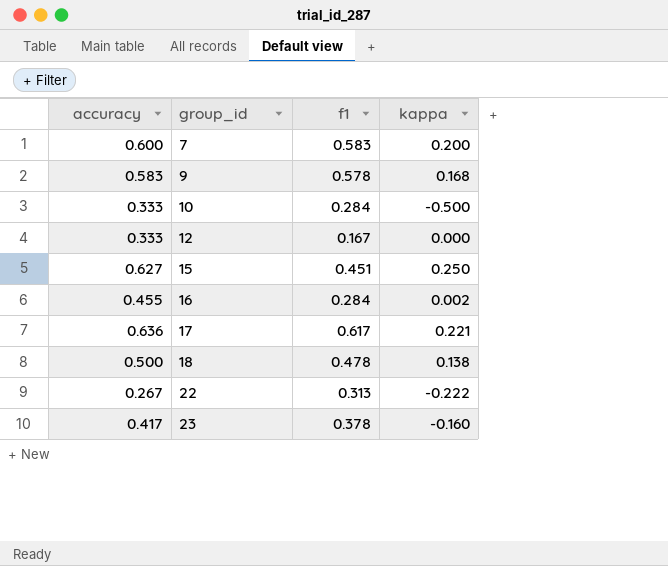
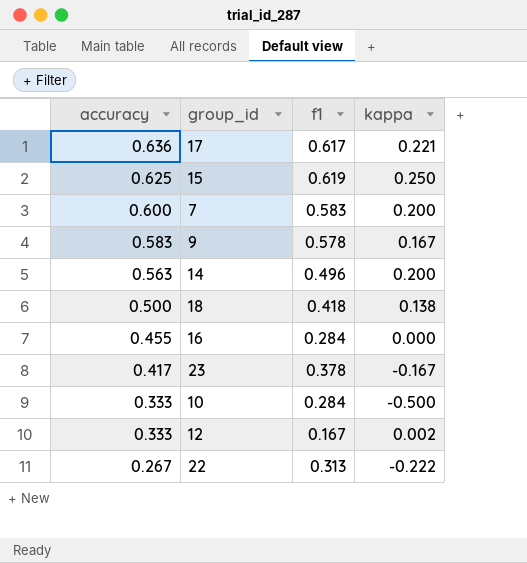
row order: group_id ascending -> accuracy descending
15 | accuracy: 0.627 -> 0.625
15 | f1: 0.451 -> 0.619
9 | kappa: 0.168 -> 0.167
row 14: none -> 0.563 | 0.496 | 0.200
18 | f1: 0.478 -> 0.418
16 | kappa: 0.002 -> 0.000
23 | kappa: -0.160 -> -0.167
12 | kappa: 0.000 -> 0.002

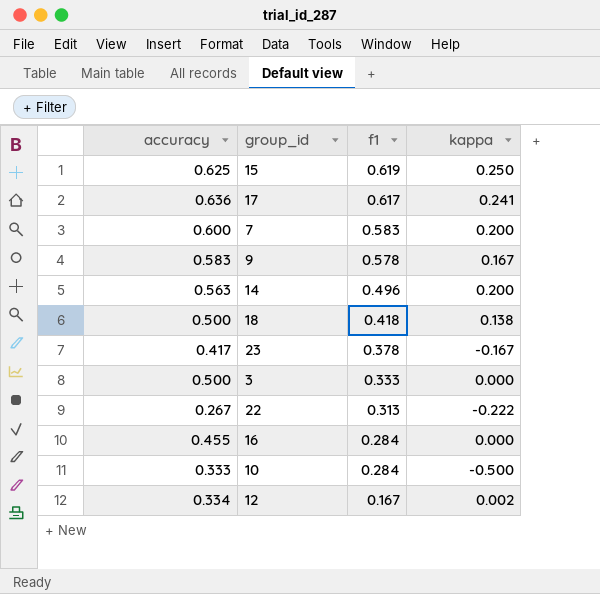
row order: accuracy descending -> f1 descending
17 | kappa: 0.221 -> 0.241
row 3: none -> 0.500 | 0.333 | 0.000
12 | accuracy: 0.333 -> 0.334

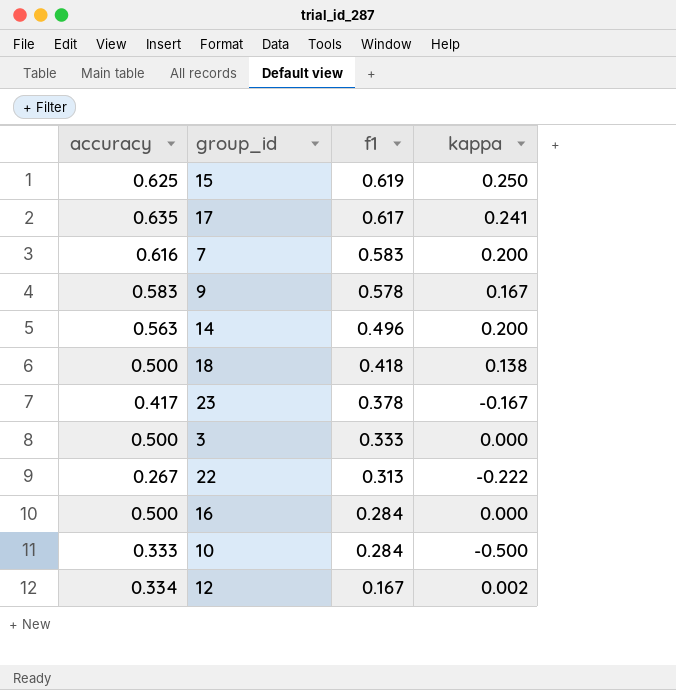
17 | accuracy: 0.636 -> 0.635
7 | accuracy: 0.600 -> 0.616
16 | accuracy: 0.455 -> 0.500

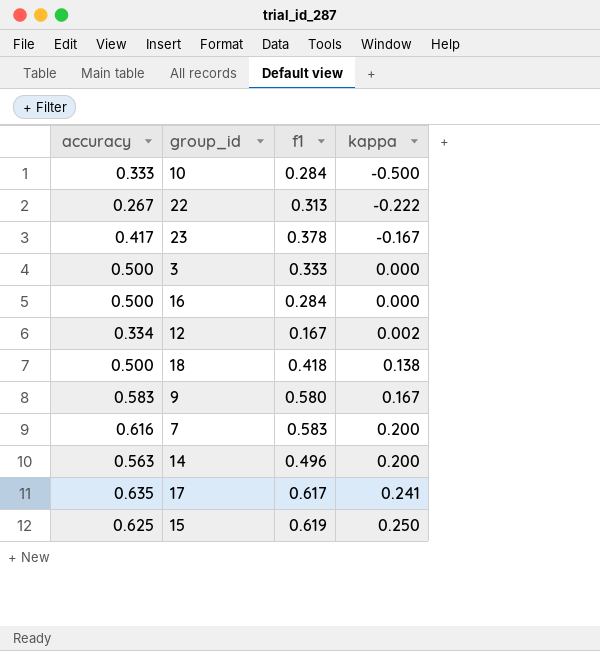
row order: f1 descending -> kappa ascending
9 | f1: 0.578 -> 0.580

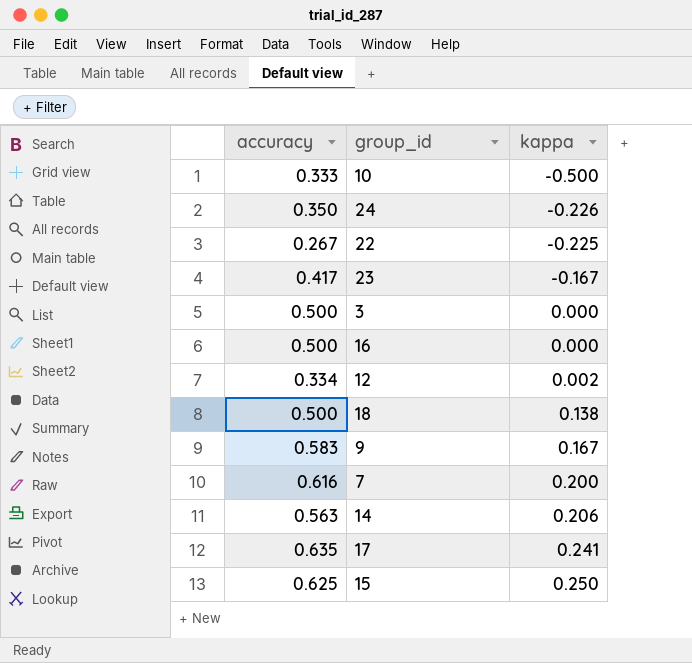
column f1 | position: 3 -> none
row 24: none -> 0.350 | -0.226
22 | kappa: -0.222 -> -0.225
14 | kappa: 0.200 -> 0.206

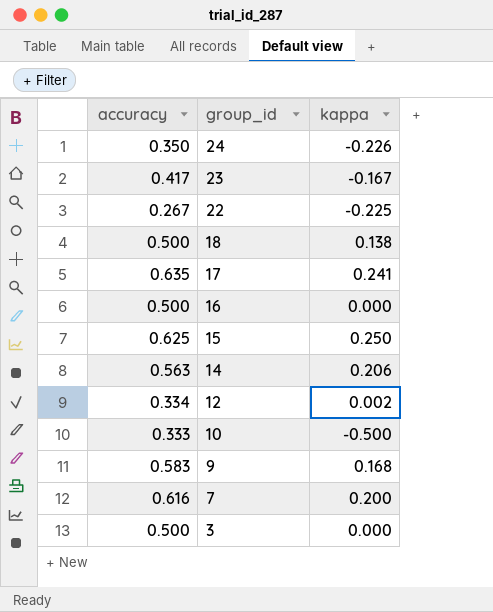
row order: kappa ascending -> group_id descending
9 | kappa: 0.167 -> 0.168

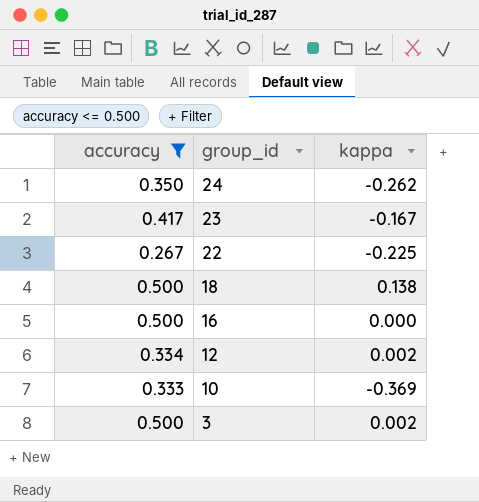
filter: none -> accuracy <= 0.500
24 | kappa: -0.226 -> -0.262
10 | kappa: -0.500 -> -0.369
3 | kappa: 0.000 -> 0.002

